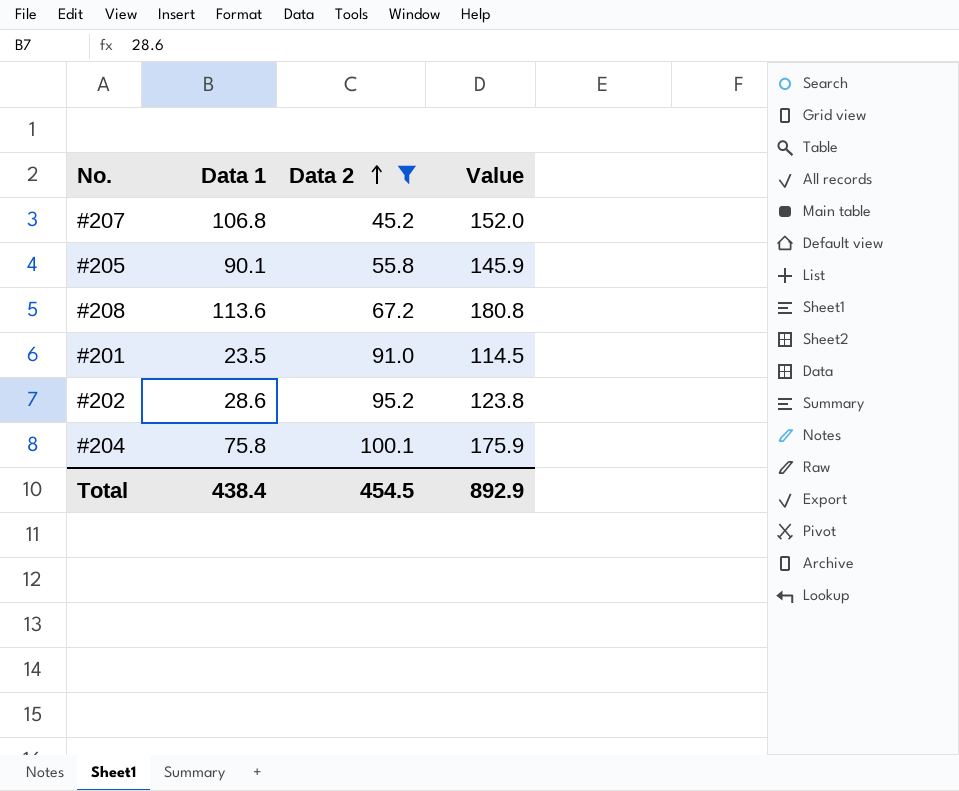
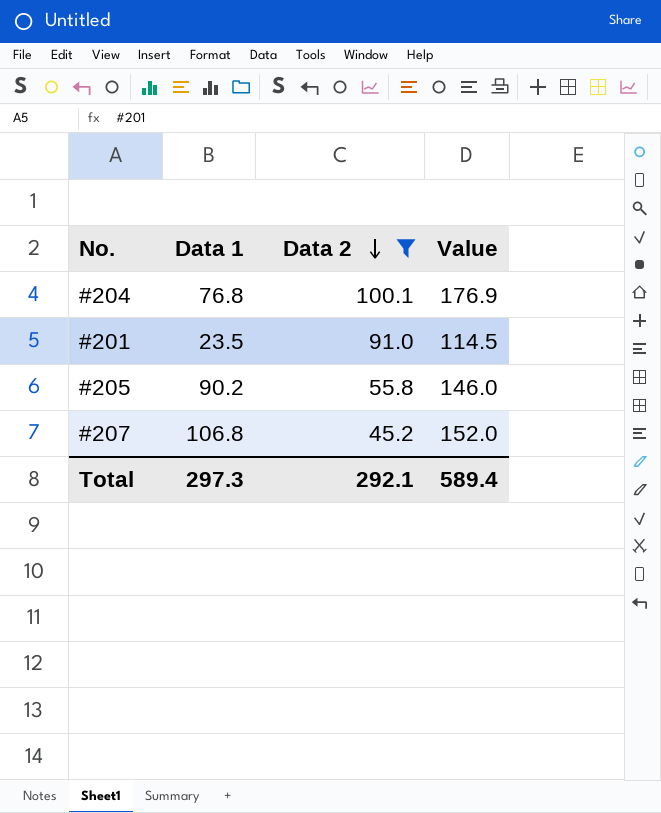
row order: Data 2 ascending -> Data 2 descending
row #208: 113.6 | 67.2 | 180.8 -> none
row #202: 28.6 | 95.2 | 123.8 -> none
#204 | Data 1: 75.8 -> 76.8
#204 | Value: 175.9 -> 176.9
#205 | Data 1: 90.1 -> 90.2
#205 | Value: 145.9 -> 146.0
Total | Data 1: 438.4 -> 297.3
Total | Data 2: 454.5 -> 292.1
Total | Value: 892.9 -> 589.4

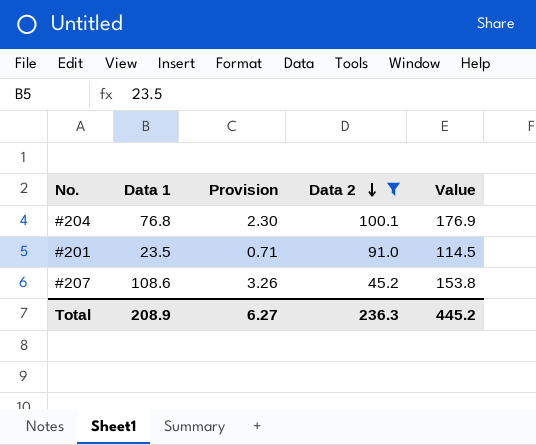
column Provision | formula: none -> [Data 1] * 0.03
row #205: 90.2 | 55.8 | 146.0 -> none
#207 | Data 1: 106.8 -> 108.6
#207 | Value: 152.0 -> 153.8
Total | Data 1: 297.3 -> 208.9
Total | Data 2: 292.1 -> 236.3
Total | Value: 589.4 -> 445.2

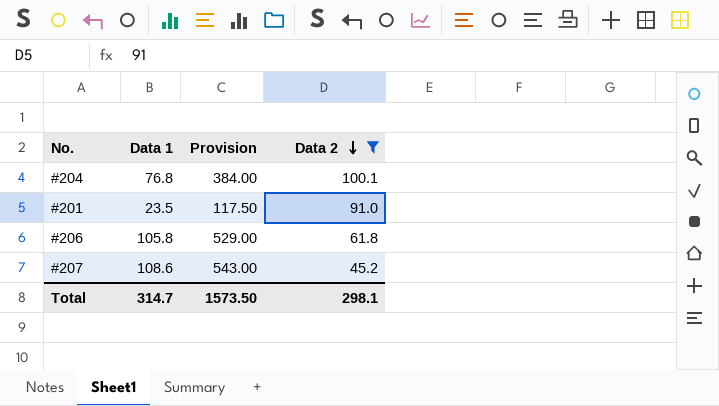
column Value | formula: [Data 1] + [Data 2] -> none
column Provision | formula: [Data 1] * 0.03 -> [Data 1] * 5
row #206: none -> 105.8 | 529.00 | 61.8
Total | Data 1: 208.9 -> 314.7
Total | Provision: 6.27 -> 1573.50
Total | Data 2: 236.3 -> 298.1

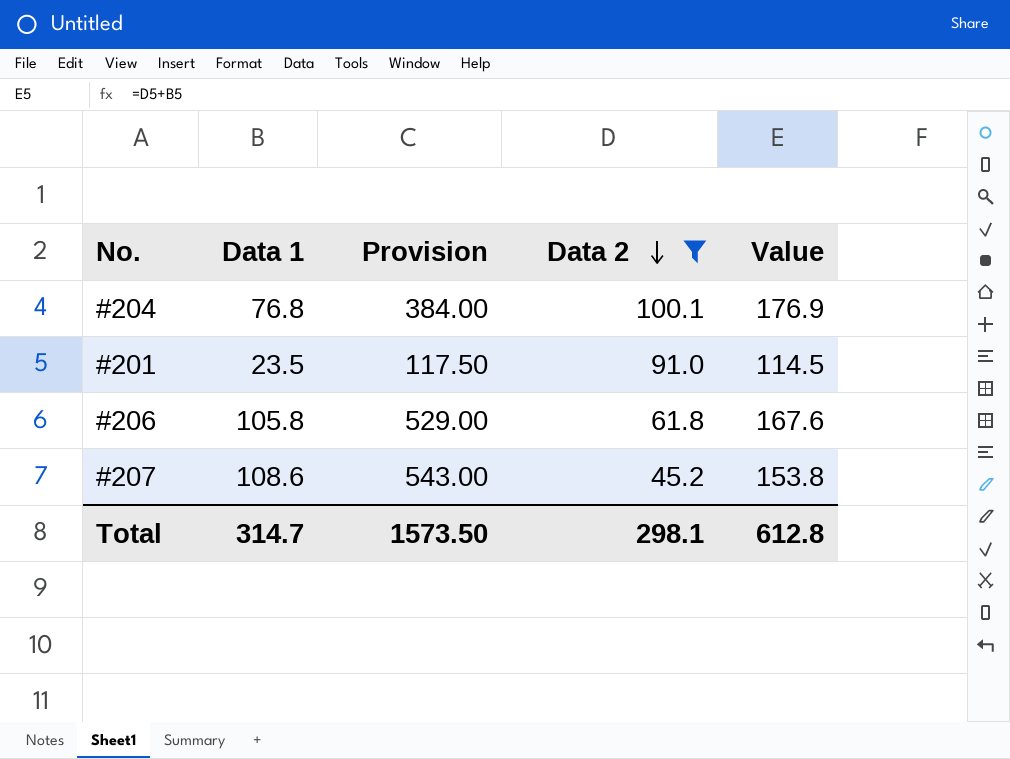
column Value | formula: none -> [Data 1] + [Data 2]

